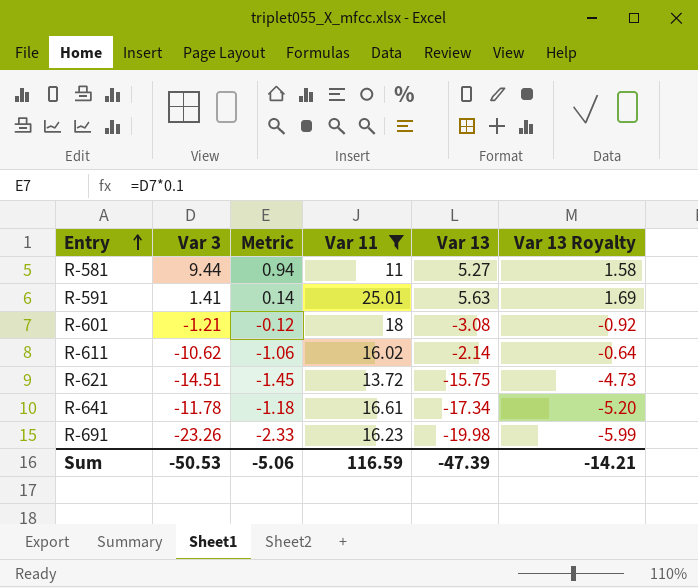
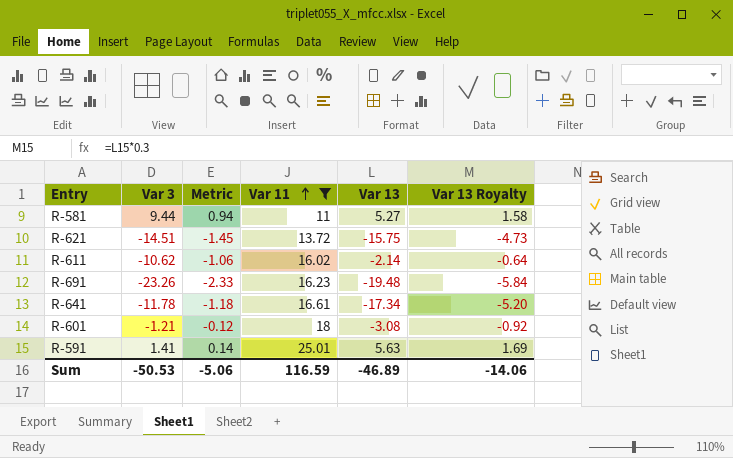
row order: Entry ascending -> Var 11 ascending
R-691 | Var 13: -19.98 -> -19.48
R-691 | Var 13 Royalty: -5.99 -> -5.84
Sum | Var 13: -47.39 -> -46.89
Sum | Var 13 Royalty: -14.21 -> -14.06

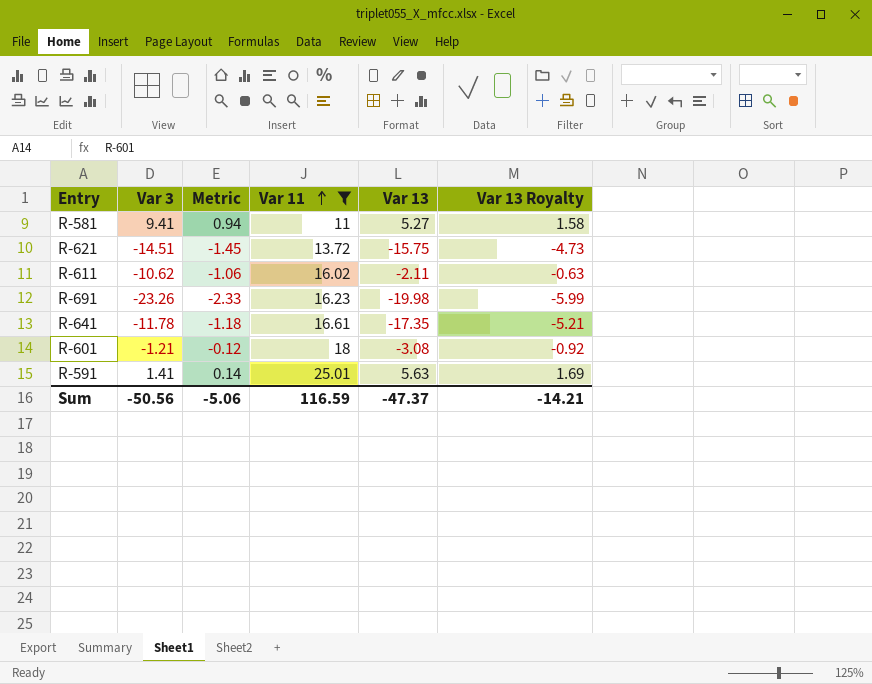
R-581 | Var 3: 9.44 -> 9.41
R-611 | Var 13: -2.14 -> -2.11
R-611 | Var 13 Royalty: -0.64 -> -0.63
R-691 | Var 13: -19.48 -> -19.98
R-691 | Var 13 Royalty: -5.84 -> -5.99
R-641 | Var 13: -17.34 -> -17.35
R-641 | Var 13 Royalty: -5.20 -> -5.21
Sum | Var 3: -50.53 -> -50.56
Sum | Var 13: -46.89 -> -47.37
Sum | Var 13 Royalty: -14.06 -> -14.21

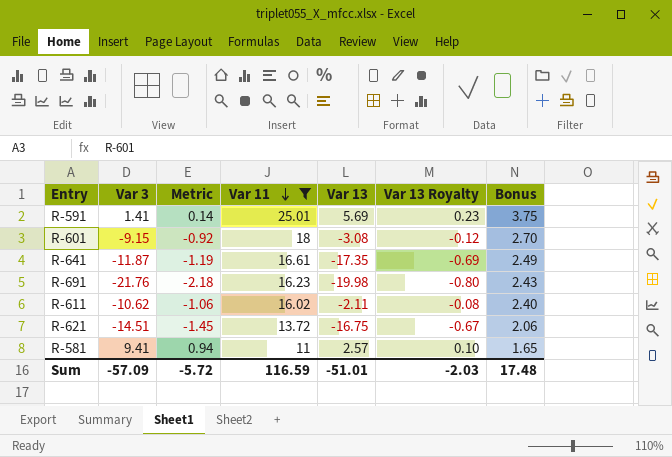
row order: Var 11 ascending -> Var 11 descending
column Var 13 Royalty | formula: [Var 13] * 0.3 -> [Var 13] * 0.04
column Bonus | formula: none -> [Var 11] * 0.15
R-591 | Var 13: 5.63 -> 5.69
R-601 | Var 3: -1.21 -> -9.15
R-601 | Metric: -0.12 -> -0.92
R-641 | Var 3: -11.78 -> -11.87
R-641 | Metric: -1.18 -> -1.19
R-691 | Var 3: -23.26 -> -21.76
R-691 | Metric: -2.33 -> -2.18
R-621 | Var 13: -15.75 -> -16.75
R-581 | Var 13: 5.27 -> 2.57
Sum | Var 3: -50.56 -> -57.09
Sum | Metric: -5.06 -> -5.72
Sum | Var 13: -47.37 -> -51.01
Sum | Var 13 Royalty: -14.21 -> -2.03

